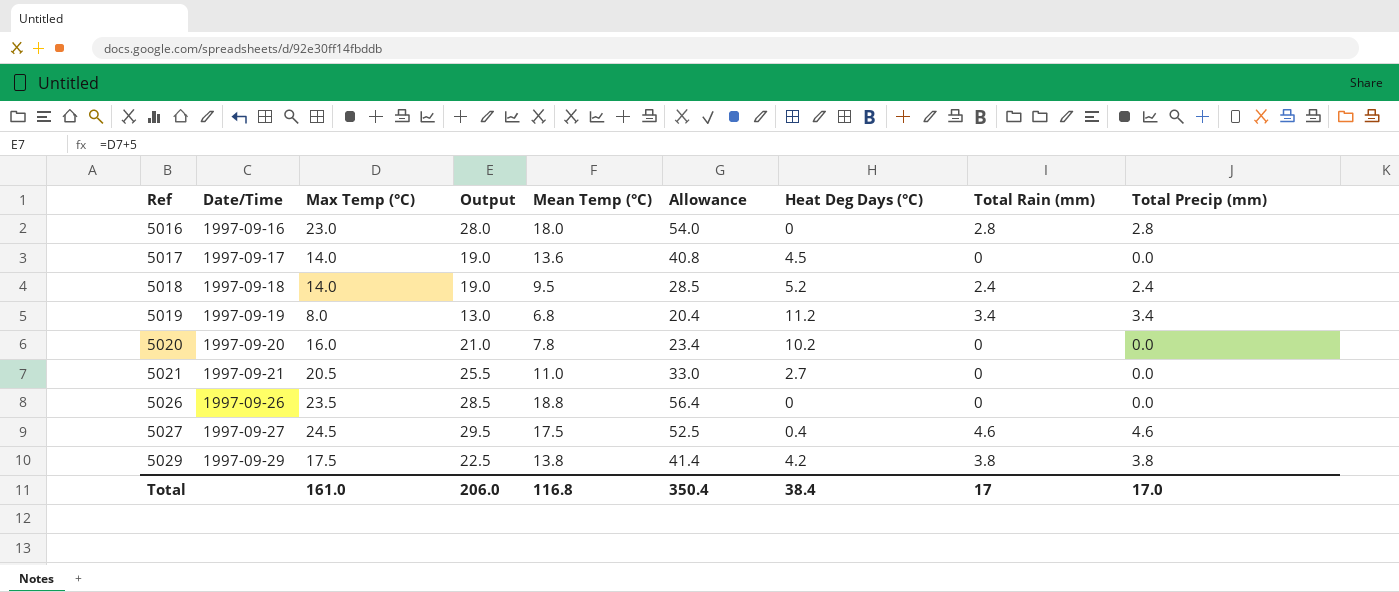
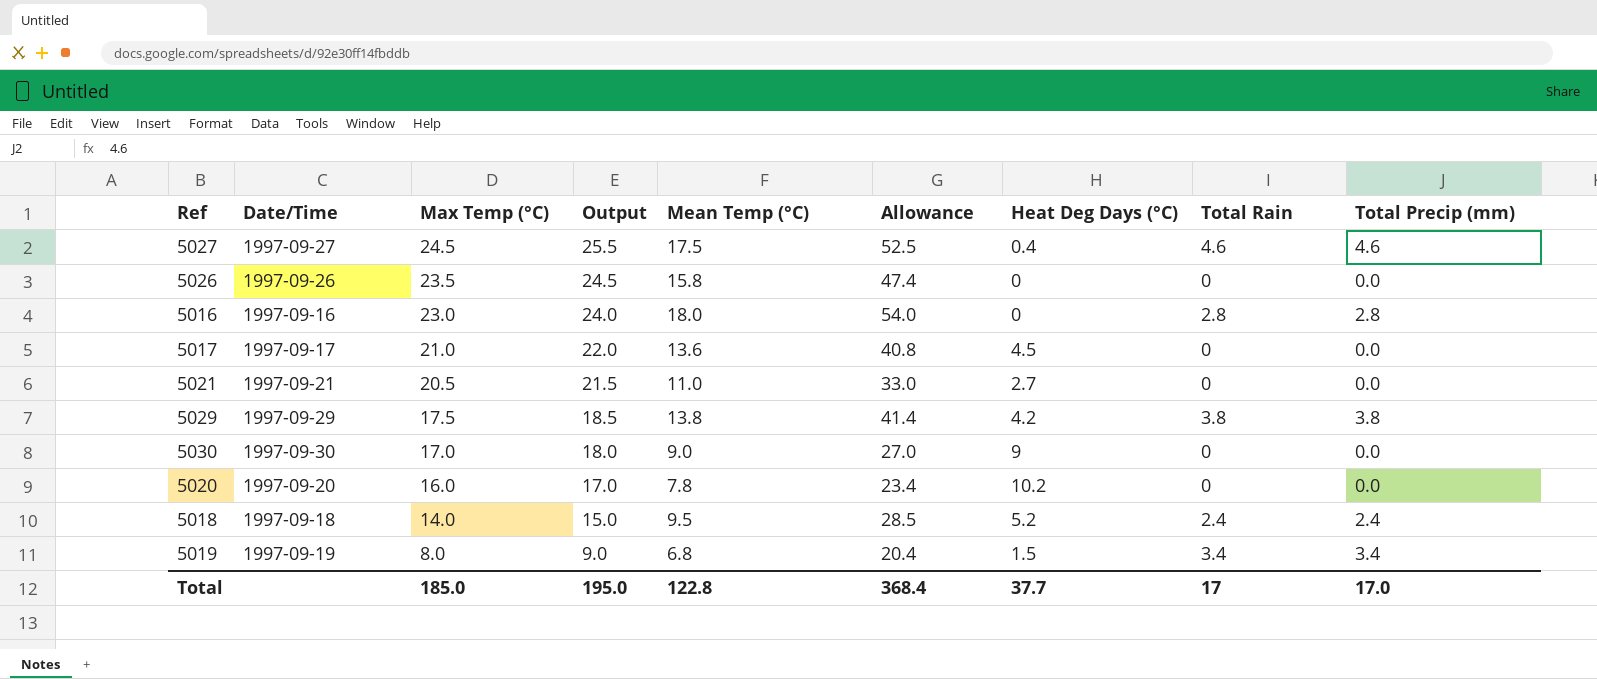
row order: Ref ascending -> Max Temp (°C) descending
column Output | formula: [Max Temp (°C)] + 5 -> [Max Temp (°C)] + 1
column name: Total Rain (mm) -> Total Rain
5026 | Mean Temp (°C): 18.8 -> 15.8
5026 | Allowance: 56.4 -> 47.4
5017 | Max Temp (°C): 14.0 -> 21.0
row 5030: none -> 1997-09-30 | 17.0 | 18.0 | 9.0 | 27.0 | 9 | 0 | 0.0
5019 | Heat Deg Days (°C): 11.2 -> 1.5
Total | Max Temp (°C): 161.0 -> 185.0
Total | Output: 206.0 -> 195.0
Total | Mean Temp (°C): 116.8 -> 122.8
Total | Allowance: 350.4 -> 368.4
Total | Heat Deg Days (°C): 38.4 -> 37.7

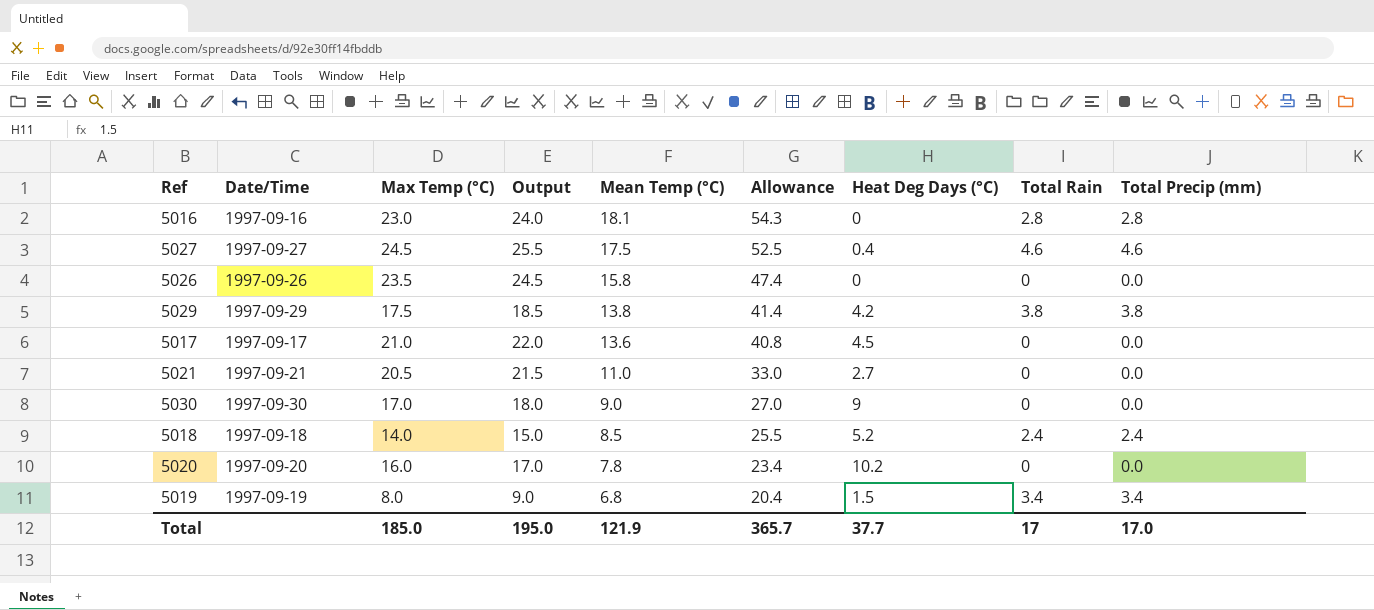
row order: Max Temp (°C) descending -> Mean Temp (°C) descending
5016 | Mean Temp (°C): 18.0 -> 18.1
5016 | Allowance: 54.0 -> 54.3
5018 | Mean Temp (°C): 9.5 -> 8.5
5018 | Allowance: 28.5 -> 25.5
Total | Mean Temp (°C): 122.8 -> 121.9
Total | Allowance: 368.4 -> 365.7

